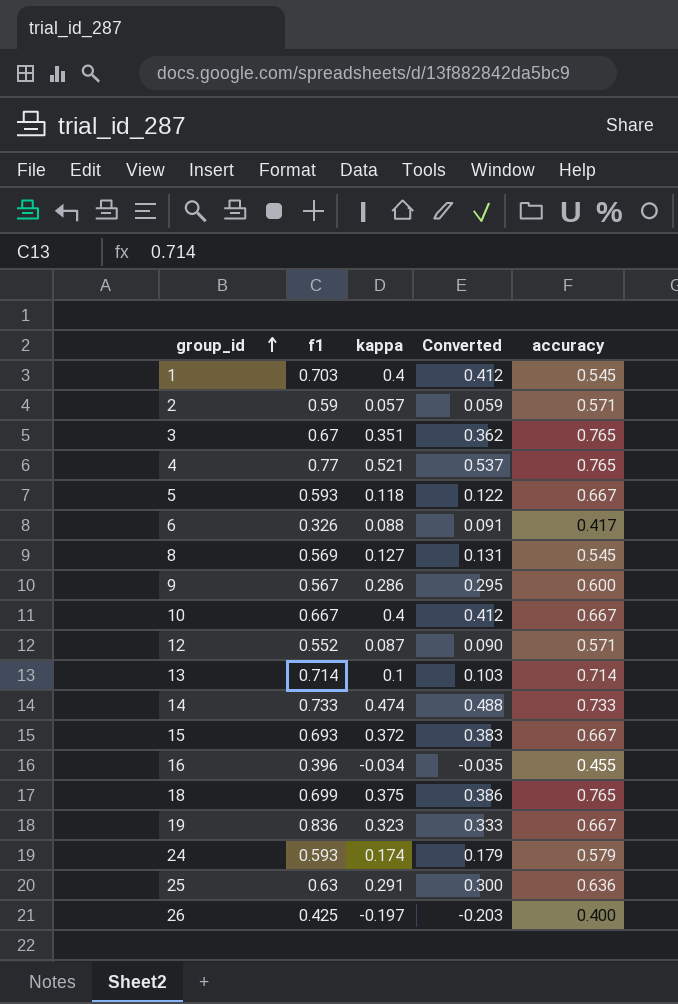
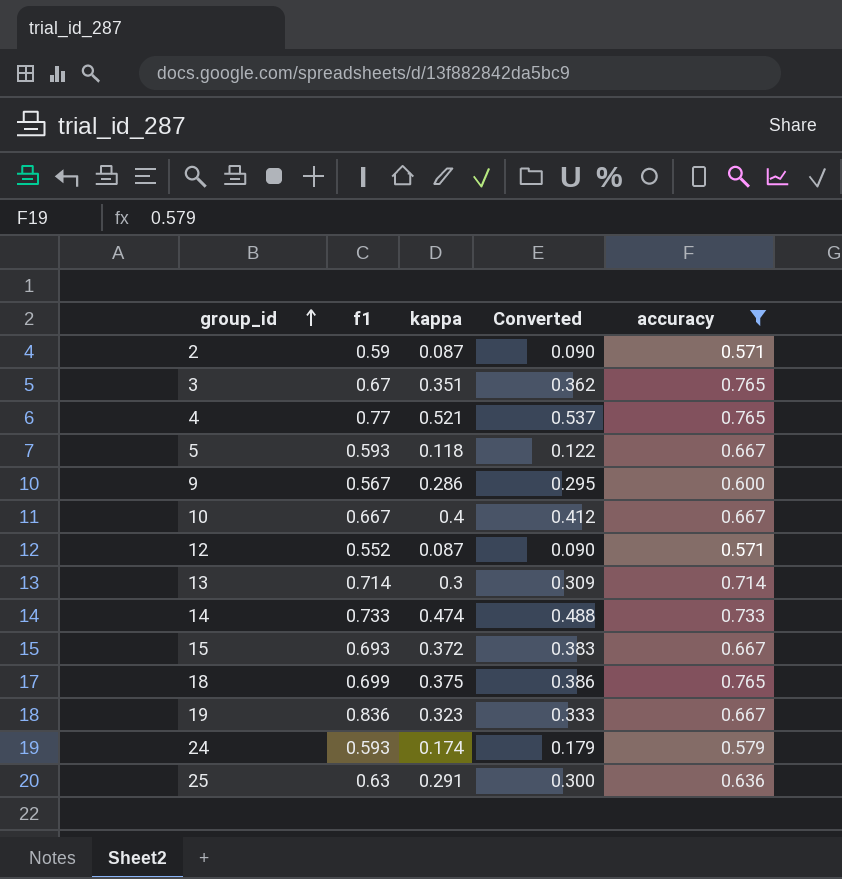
filter: none -> accuracy >= 0.571
2 | kappa: 0.057 -> 0.087
2 | Converted: 0.059 -> 0.090
13 | kappa: 0.1 -> 0.3
13 | Converted: 0.103 -> 0.309

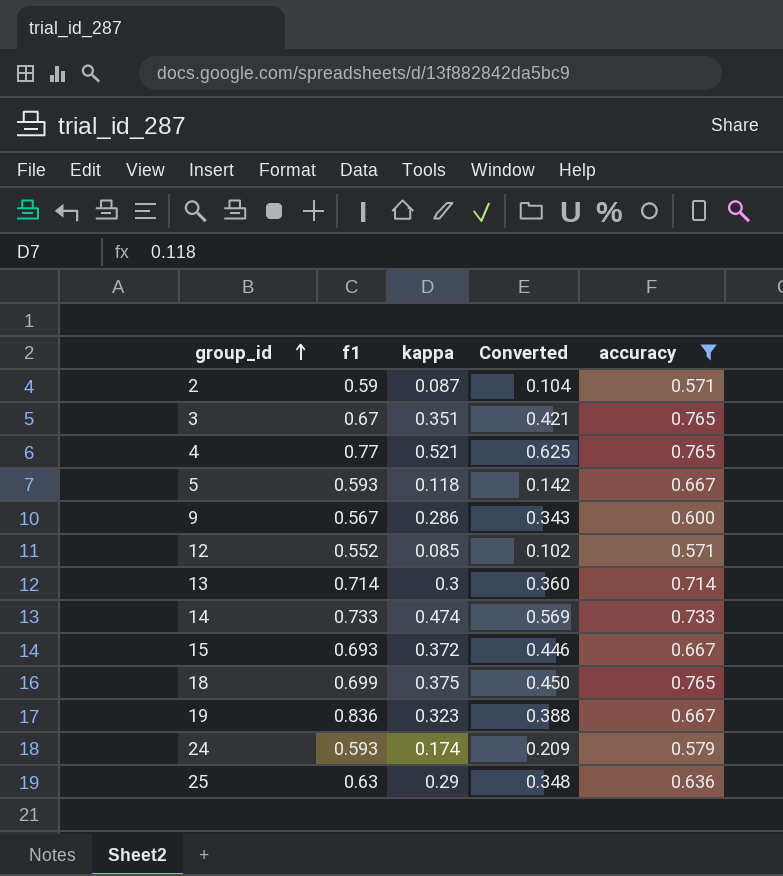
column Converted | formula: [kappa] * 1.03 -> [kappa] * 1.2
row 10: 0.667 | 0.4 | 0.412 | 0.667 -> none
12 | kappa: 0.087 -> 0.085
25 | kappa: 0.291 -> 0.29

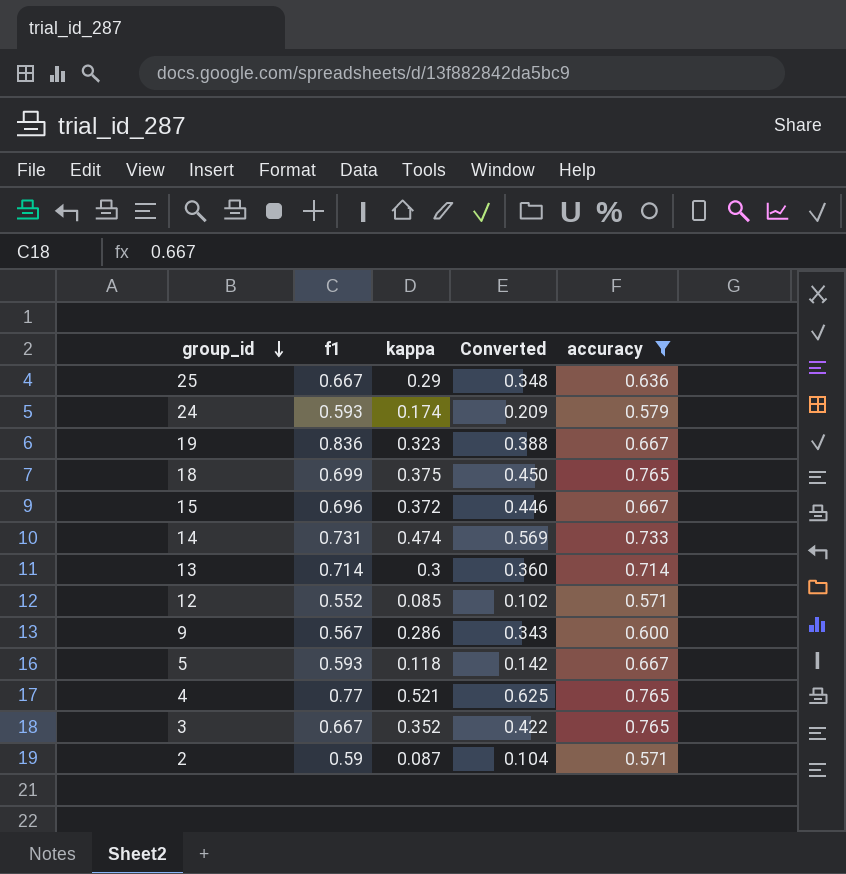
row order: group_id ascending -> group_id descending
25 | f1: 0.63 -> 0.667
15 | f1: 0.693 -> 0.696
14 | f1: 0.733 -> 0.731
3 | f1: 0.67 -> 0.667
3 | kappa: 0.351 -> 0.352
3 | Converted: 0.421 -> 0.422

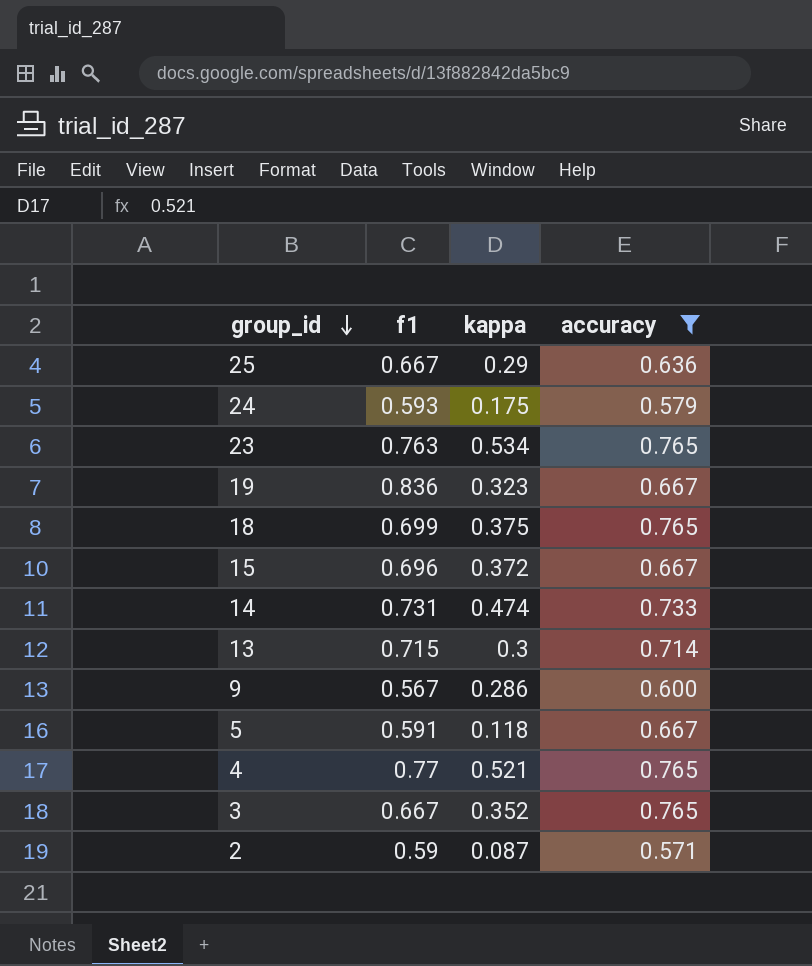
column Converted | formula: [kappa] * 1.2 -> none
row 12: 0.552 | 0.085 | 0.102 | 0.571 -> none
24 | kappa: 0.174 -> 0.175
row 23: none -> 0.763 | 0.534 | 0.765
13 | f1: 0.714 -> 0.715
5 | f1: 0.593 -> 0.591

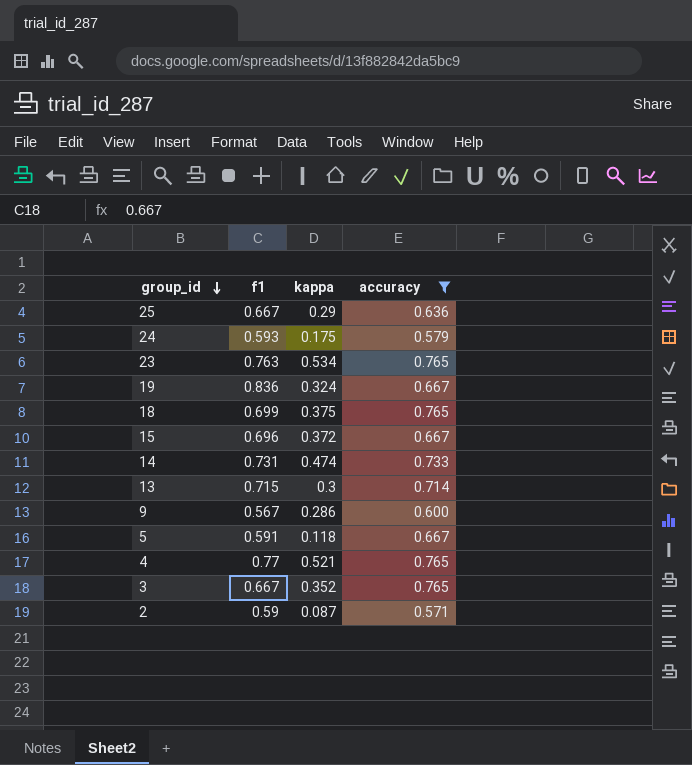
19 | kappa: 0.323 -> 0.324

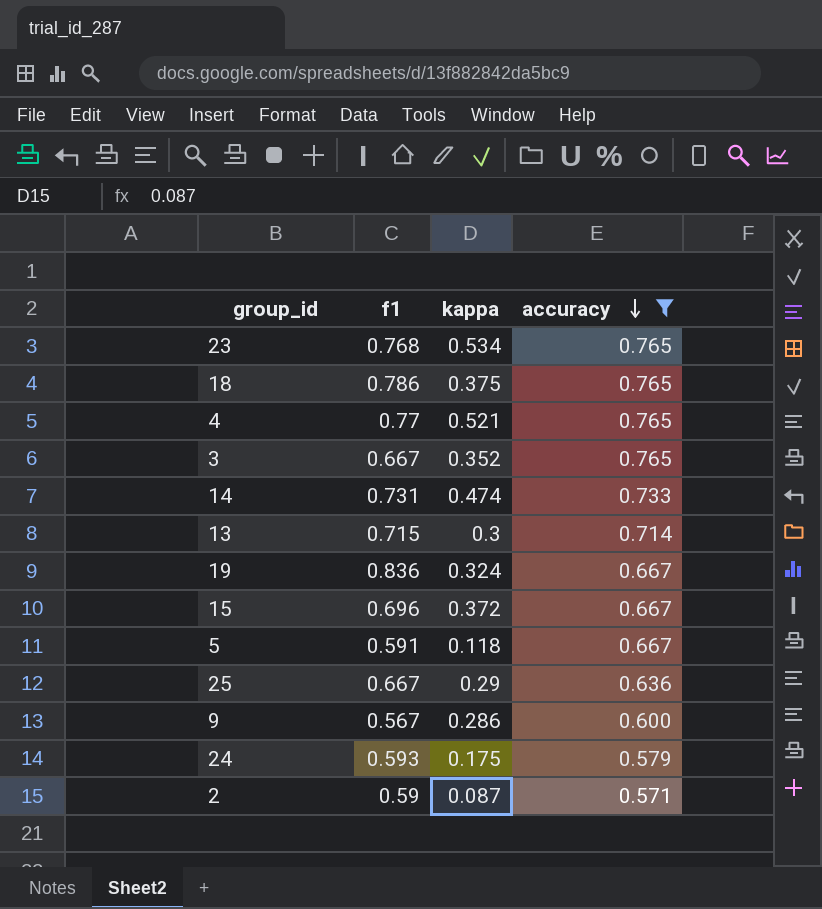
row order: group_id descending -> accuracy descending
23 | f1: 0.763 -> 0.768
18 | f1: 0.699 -> 0.786

